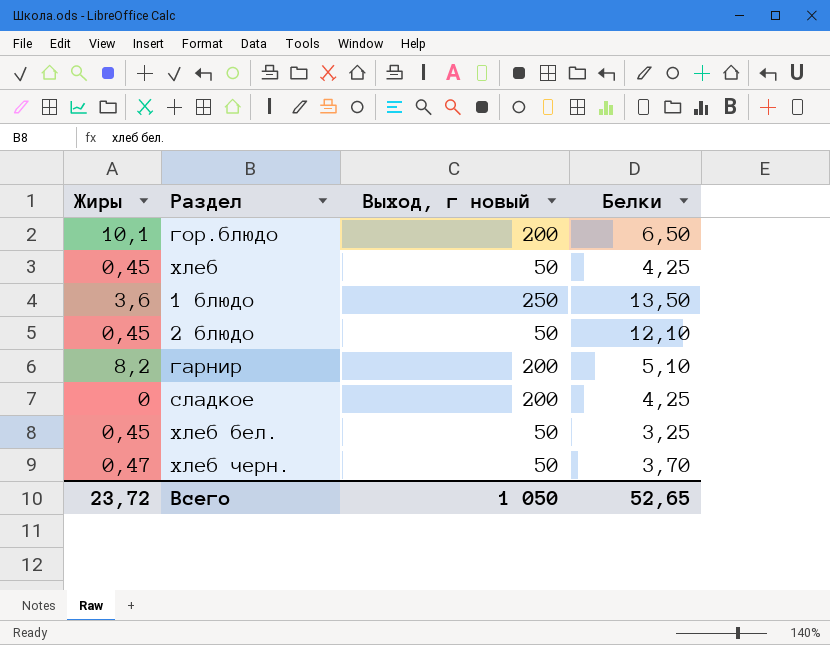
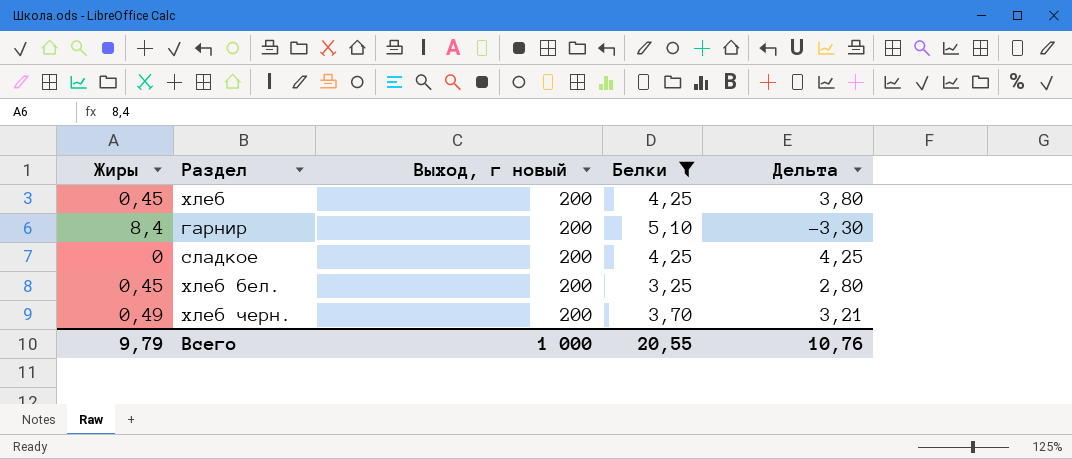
filter: none -> Белки <= 5,10
column Дельта | formula: none -> [Белки] - [Жиры]
хлеб | Выход, г новый: 50 -> 200
гарнир | Жиры: 8,2 -> 8,4
хлеб бел. | Выход, г новый: 50 -> 200
хлеб черн. | Жиры: 0,47 -> 0,49
хлеб черн. | Выход, г новый: 50 -> 200
Всего | Жиры: 23,72 -> 9,79
Всего | Выход, г новый: 1 050 -> 1 000
Всего | Белки: 52,65 -> 20,55

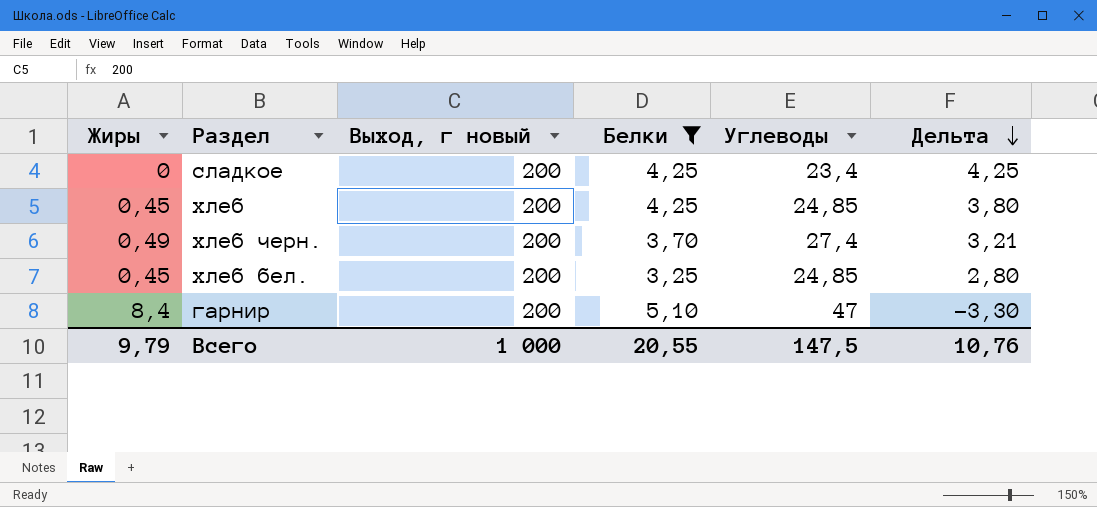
row order: none -> Дельта descending
column Углеводы | position: none -> 5

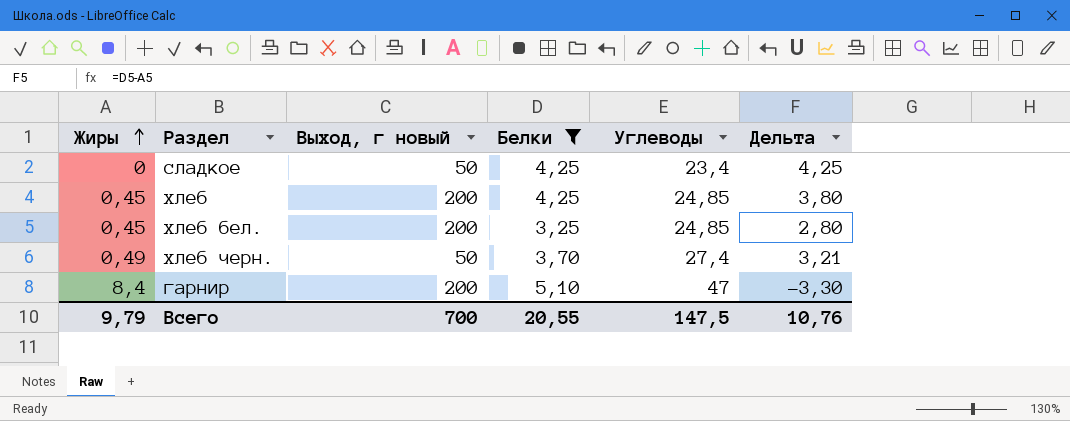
row order: Дельта descending -> Жиры ascending
сладкое | Выход, г новый: 200 -> 50
хлеб черн. | Выход, г новый: 200 -> 50
Всего | Выход, г новый: 1 000 -> 700

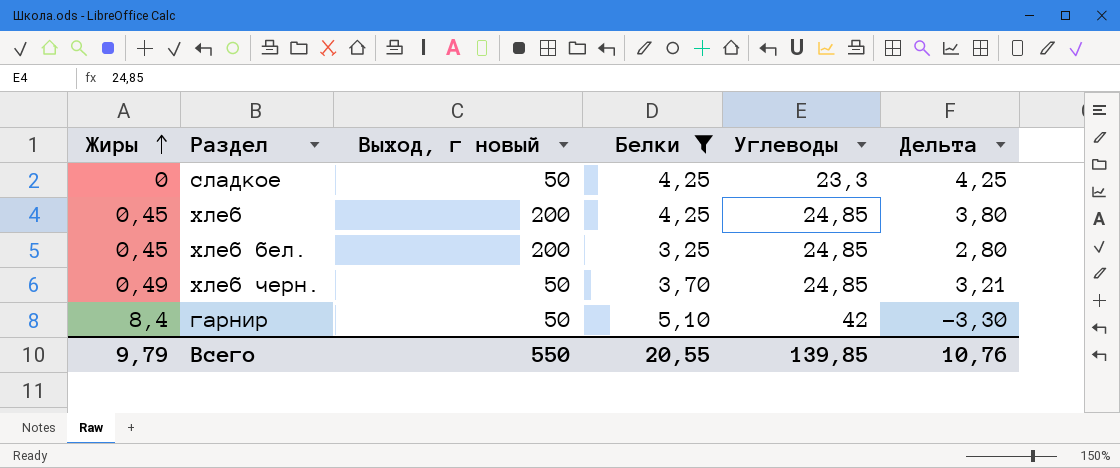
сладкое | Углеводы: 23,4 -> 23,3
хлеб черн. | Углеводы: 27,4 -> 24,85
гарнир | Выход, г новый: 200 -> 50
гарнир | Углеводы: 47 -> 42
Всего | Выход, г новый: 700 -> 550
Всего | Углеводы: 147,5 -> 139,85

